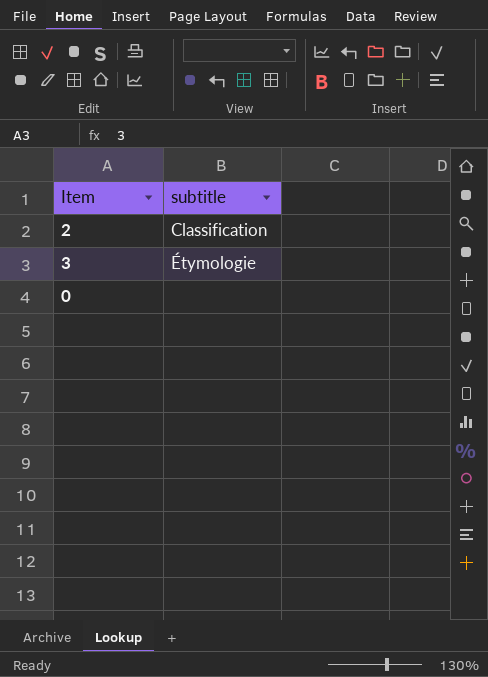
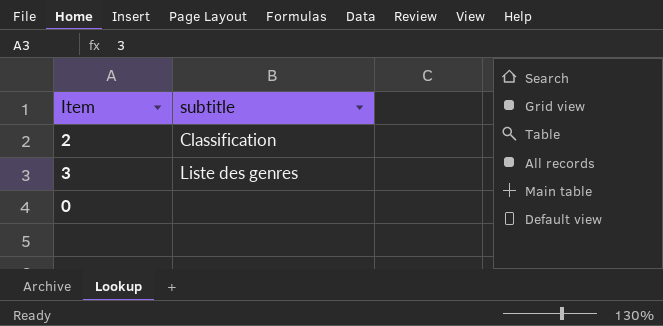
3 | subtitle: Étymologie -> Liste des genres

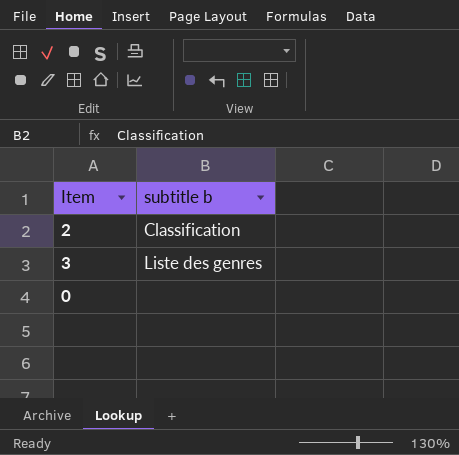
column name: subtitle -> subtitle b

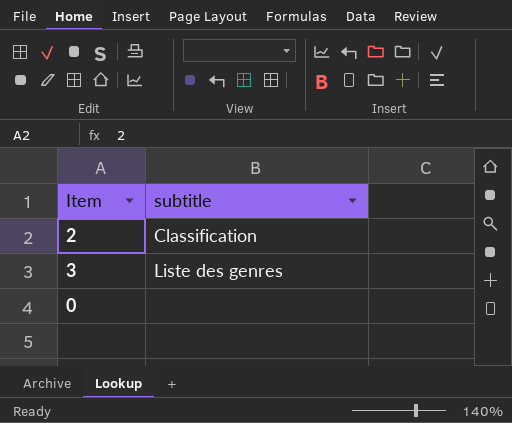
column name: subtitle b -> subtitle

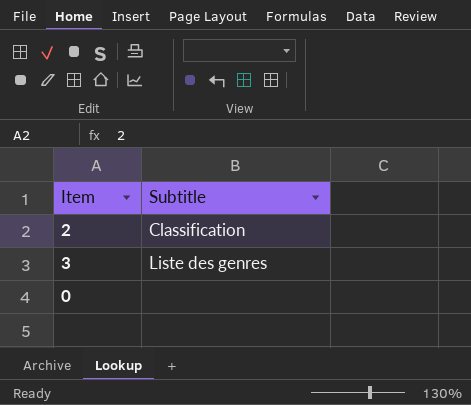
column name: subtitle -> Subtitle

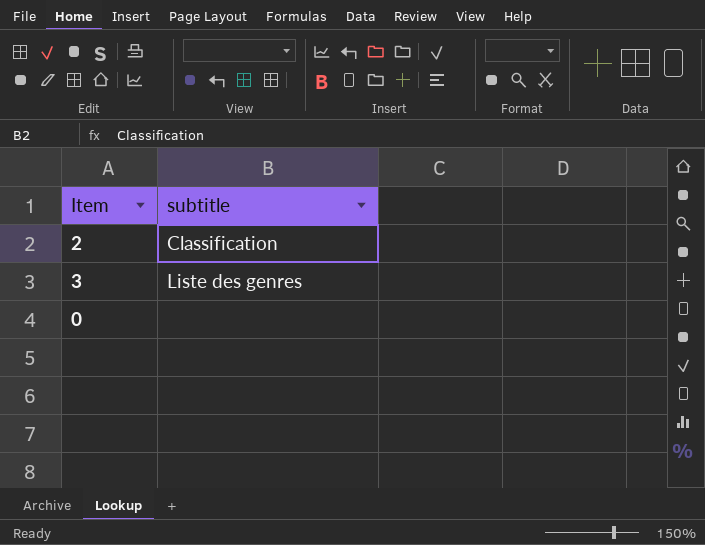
column name: Subtitle -> subtitle

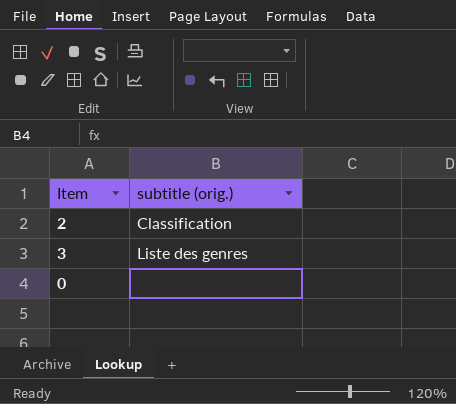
column name: subtitle -> subtitle (orig.)

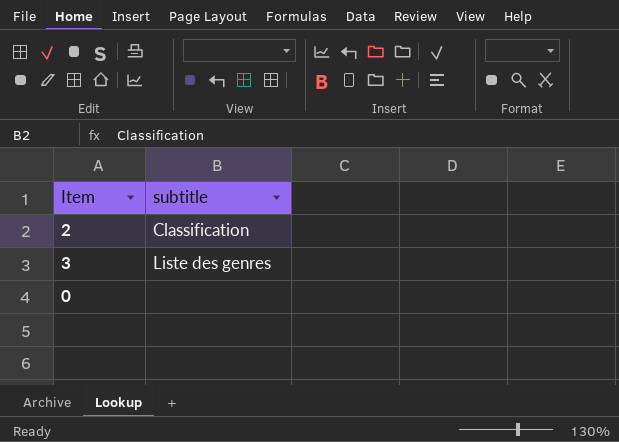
column name: subtitle (orig.) -> subtitle

